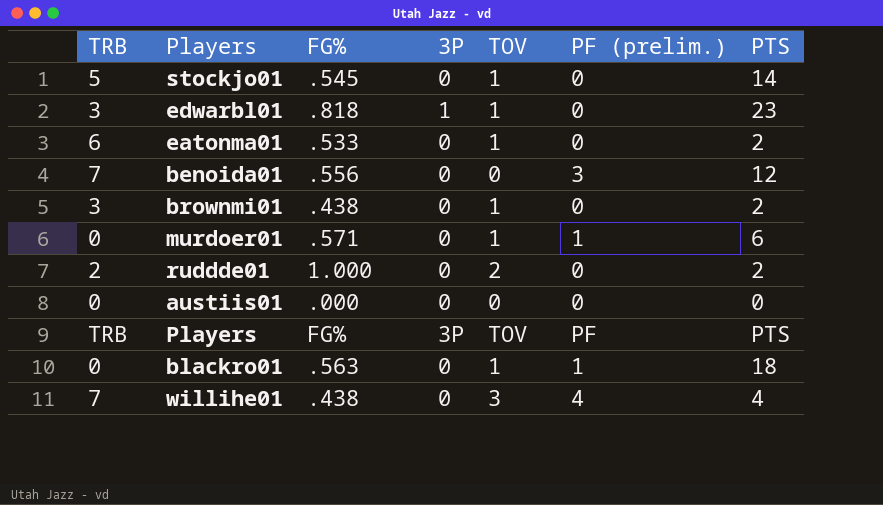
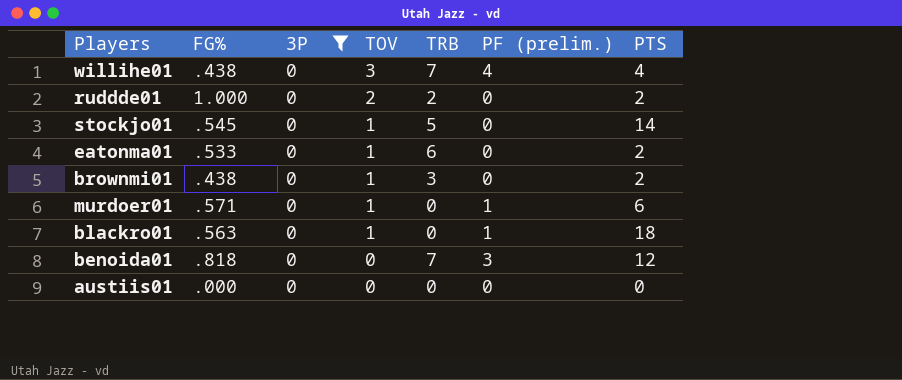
filter: none -> 3P = 0
row order: none -> TOV descending
column TRB | position: 1 -> 5
benoida01 | FG%: .556 -> .818

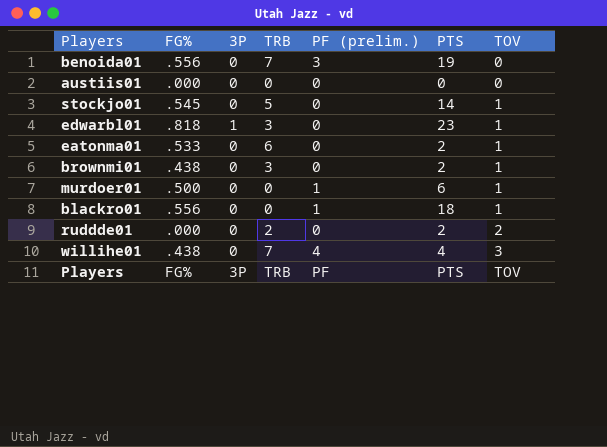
filter: 3P = 0 -> none
row order: TOV descending -> TOV ascending
column TOV | position: 4 -> 7
benoida01 | FG%: .818 -> .556
benoida01 | PTS: 12 -> 19
murdoer01 | FG%: .571 -> .500
blackro01 | FG%: .563 -> .556
ruddde01 | FG%: 1.000 -> .000

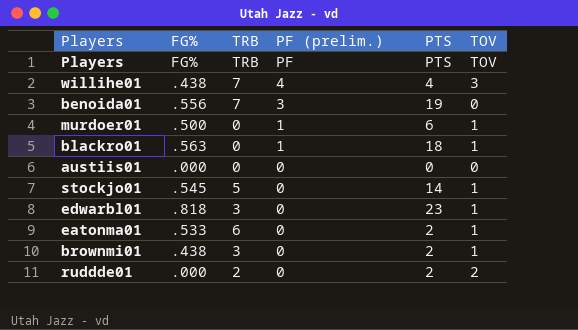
row order: TOV ascending -> PF (prelim.) descending
column 3P | position: 3 -> none
blackro01 | FG%: .556 -> .563

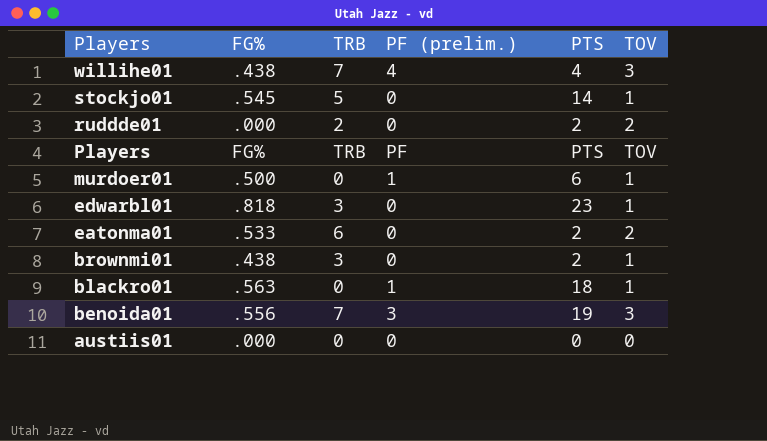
row order: PF (prelim.) descending -> Players descending
eatonma01 | TOV: 1 -> 2
benoida01 | TOV: 0 -> 3

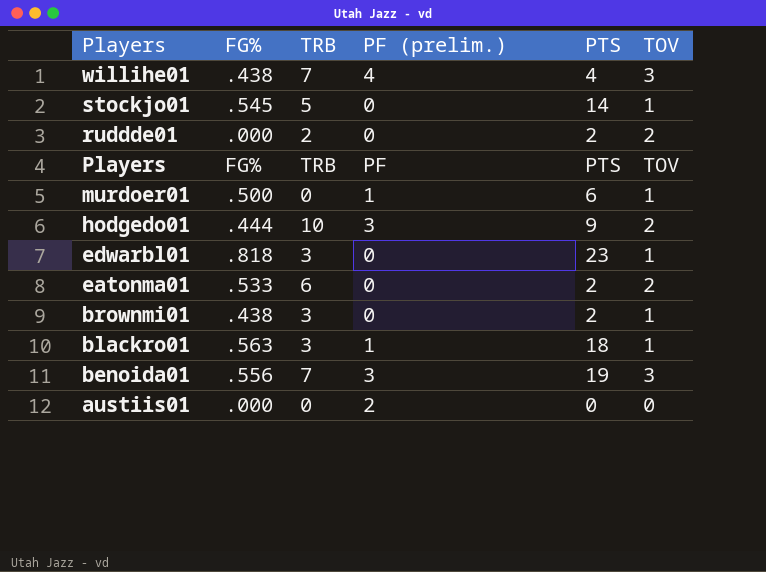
row hodgedo01: none -> .444 | 10 | 3 | 9 | 2
blackro01 | TRB: 0 -> 3
austiis01 | PF (prelim.): 0 -> 2

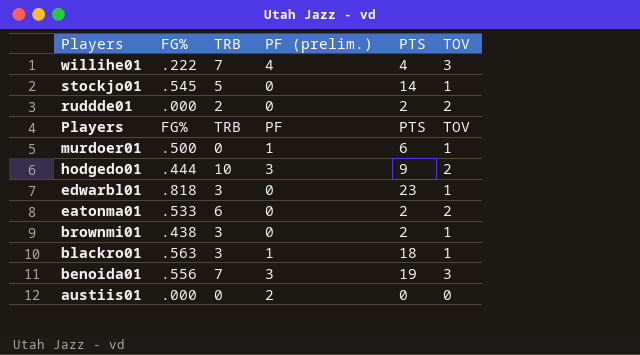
willihe01 | FG%: .438 -> .222

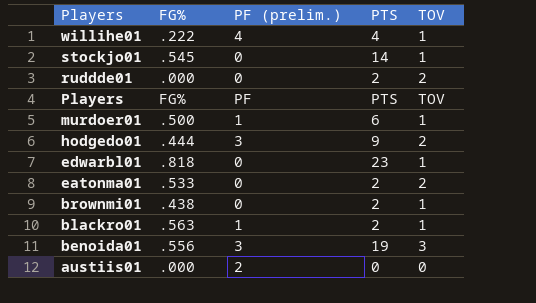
column TRB | position: 3 -> none
willihe01 | TOV: 3 -> 1
blackro01 | PTS: 18 -> 2

